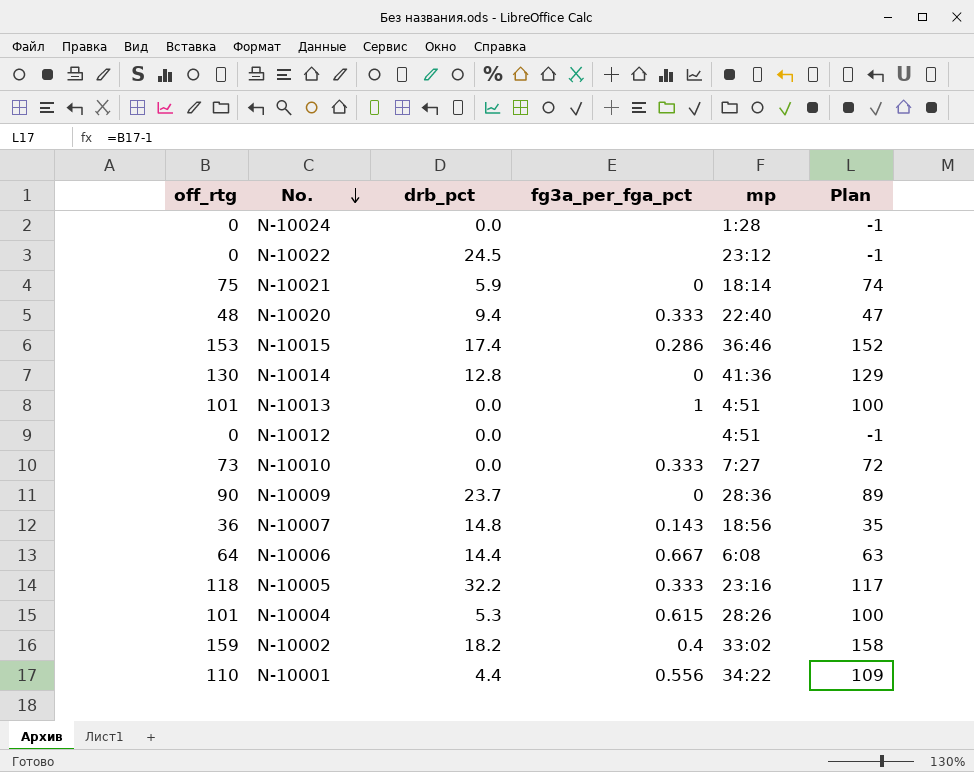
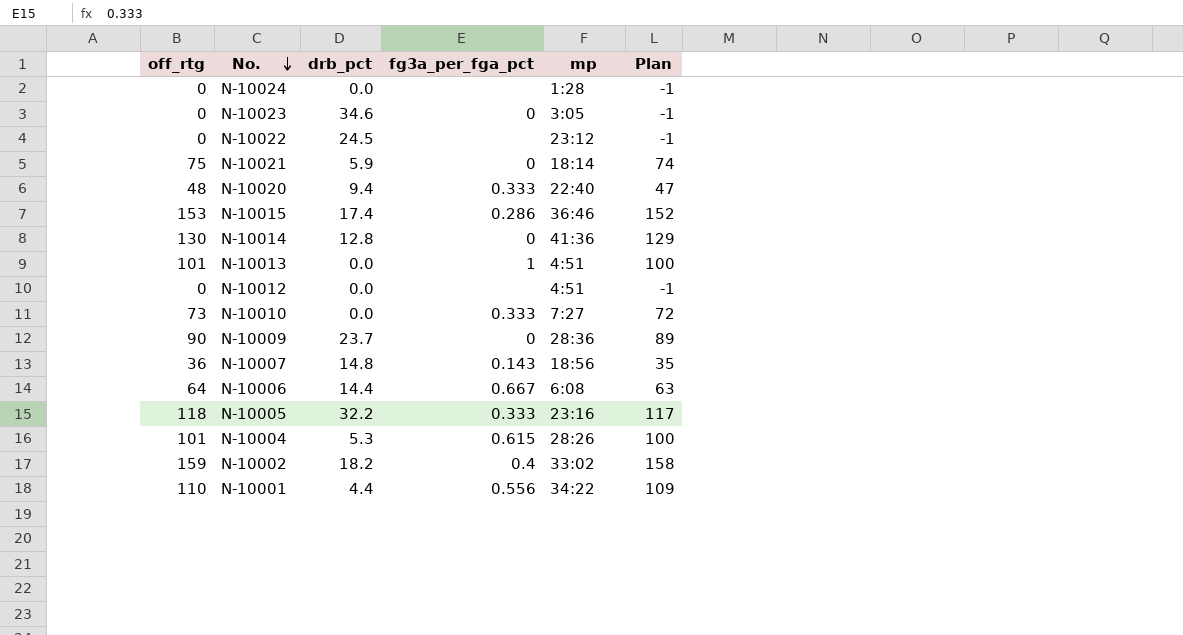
row N-10023: none -> 0 | 34.6 | 0 | 3:05 | -1

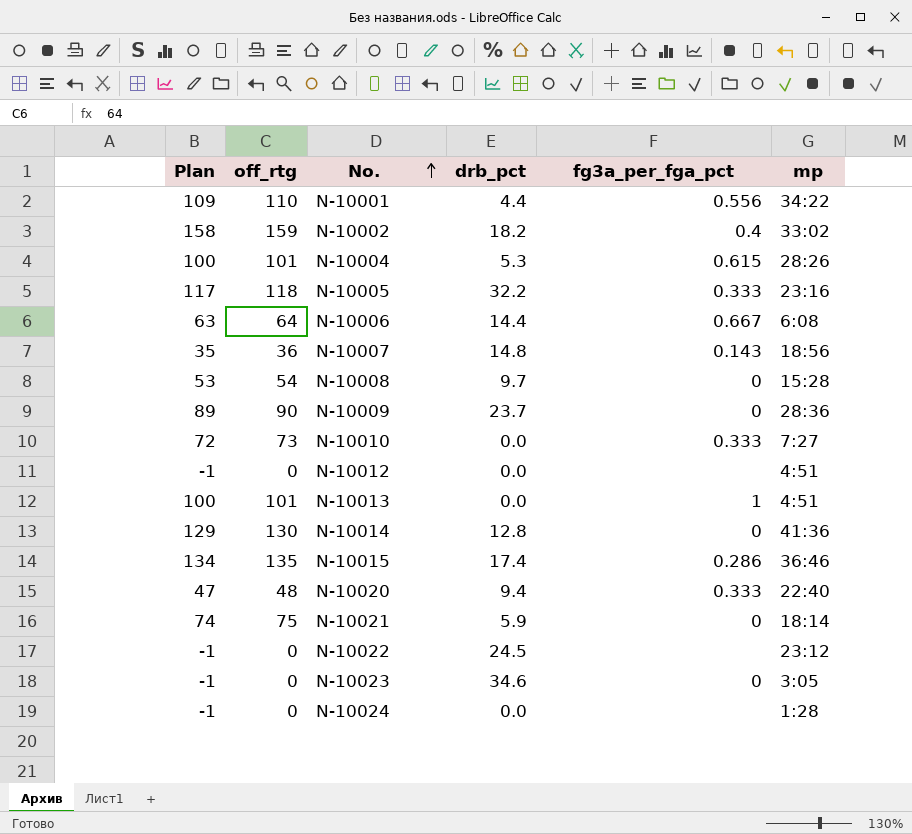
row order: No. descending -> No. ascending
column Plan | position: 6 -> 1
row N-10008: none -> 53 | 54 | 9.7 | 0 | 15:28
N-10015 | Plan: 152 -> 134
N-10015 | off_rtg: 153 -> 135

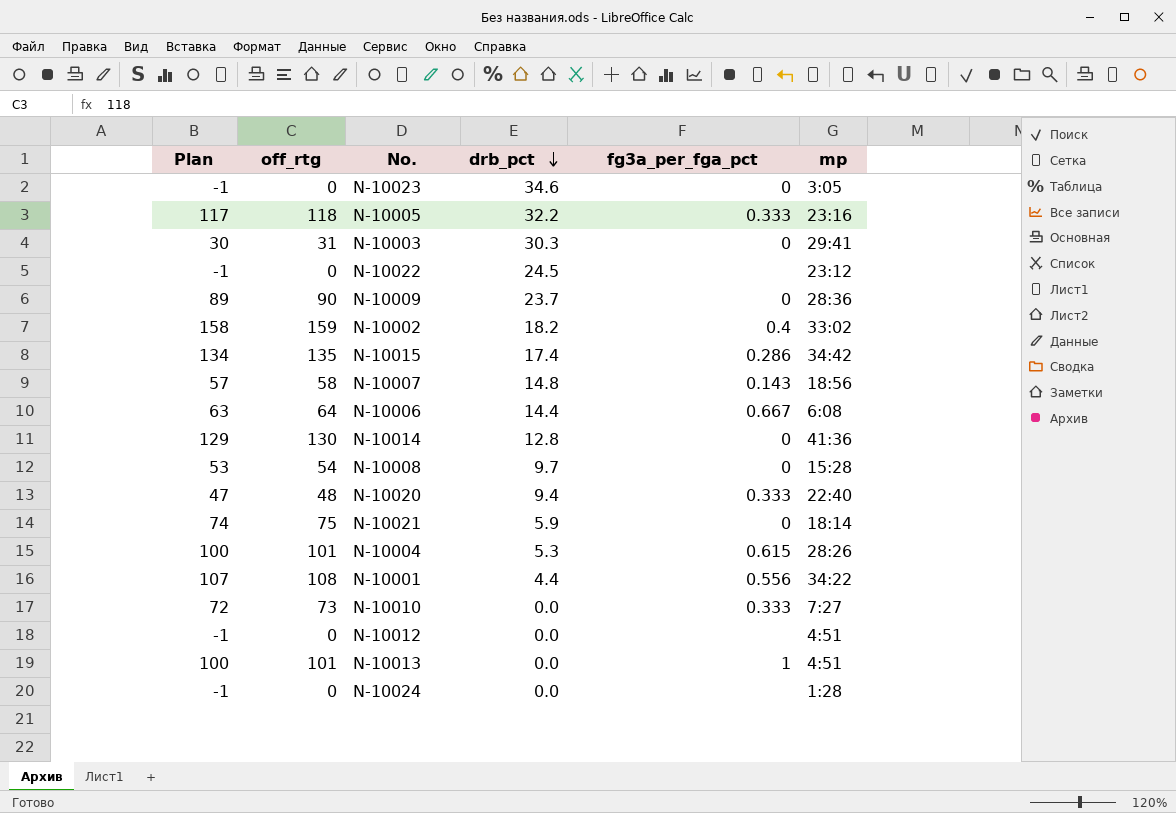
row order: No. ascending -> drb_pct descending
row N-10003: none -> 30 | 31 | 30.3 | 0 | 29:41
N-10015 | mp: 36:46 -> 34:42
N-10007 | Plan: 35 -> 57
N-10007 | off_rtg: 36 -> 58
N-10001 | Plan: 109 -> 107
N-10001 | off_rtg: 110 -> 108

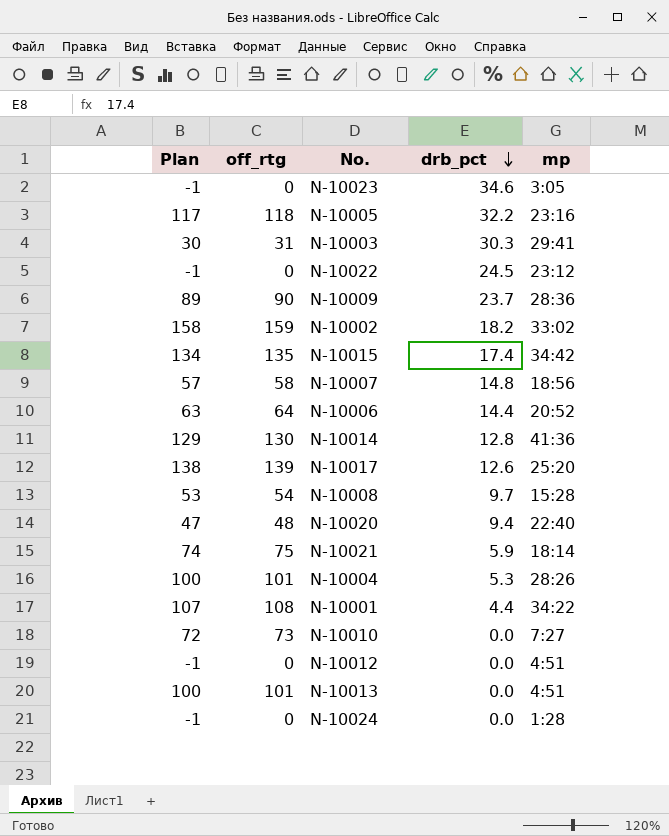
column fg3a_per_fga_pct | position: 5 -> none
N-10006 | mp: 6:08 -> 20:52
row N-10017: none -> 138 | 139 | 12.6 | 25:20

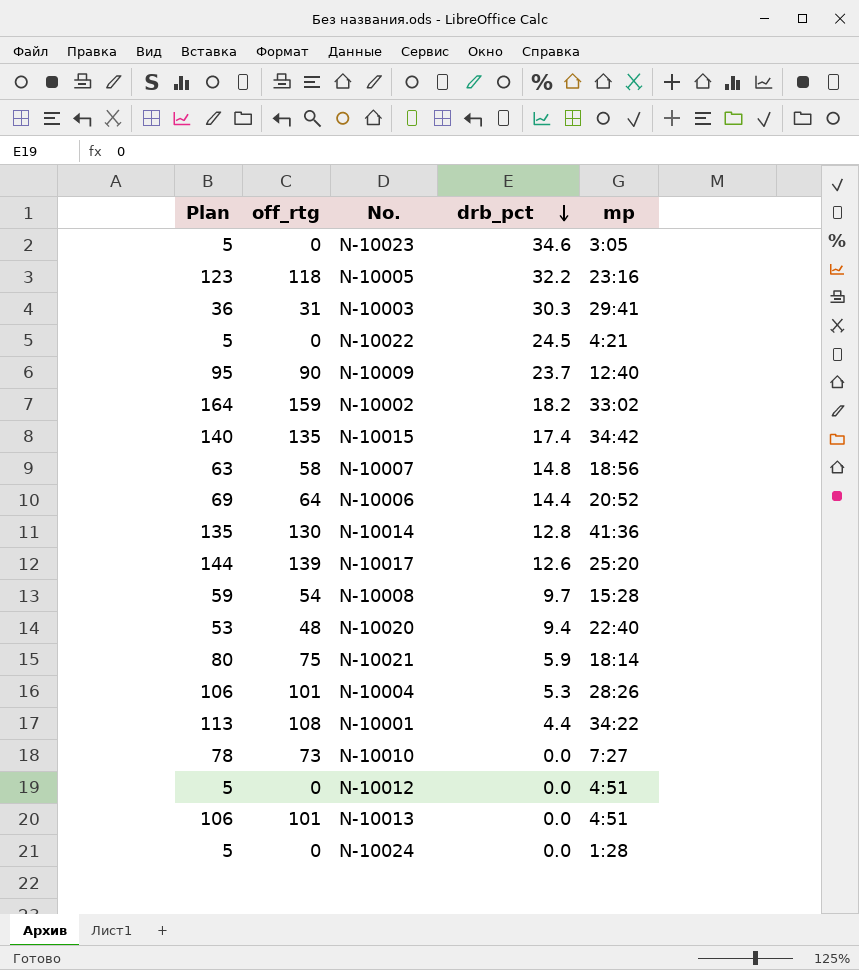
column Plan | formula: [off_rtg] - 1 -> [off_rtg] + 5
N-10022 | mp: 23:12 -> 4:21
N-10009 | mp: 28:36 -> 12:40

